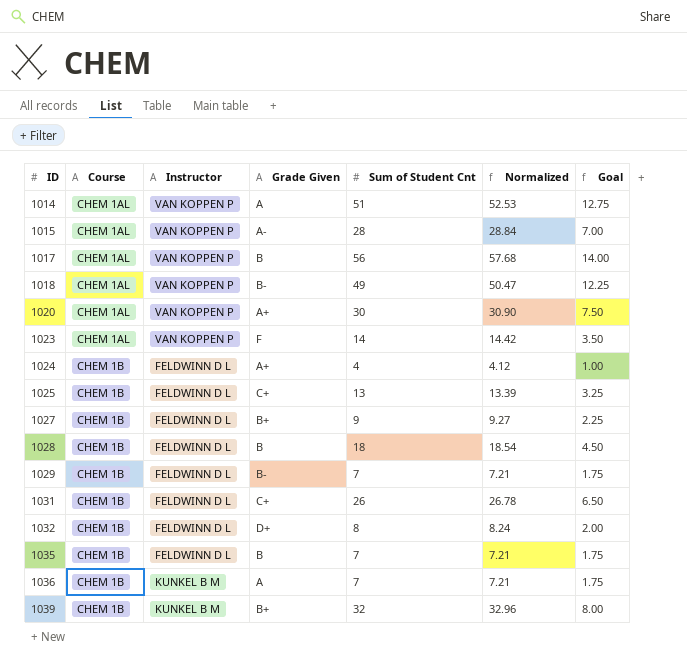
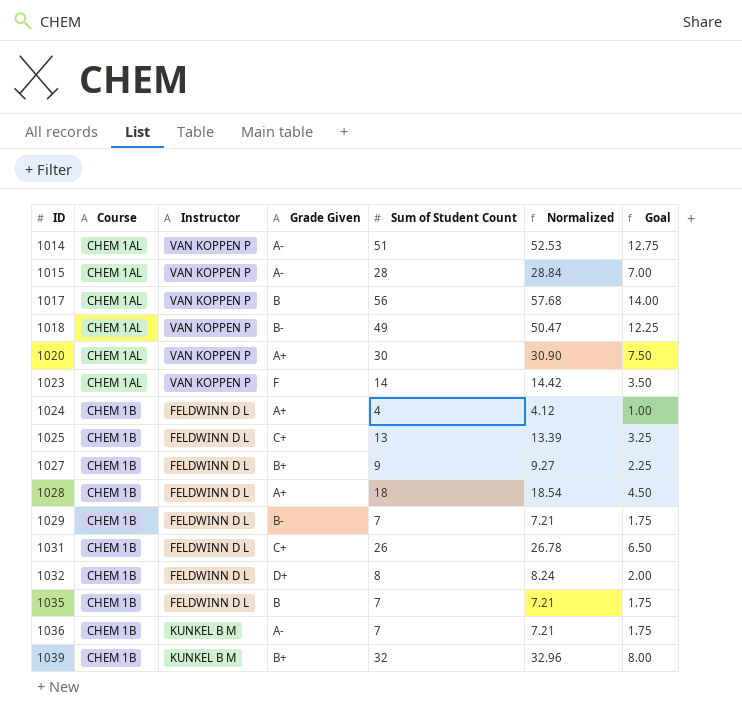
column name: Sum of Student Cnt -> Sum of Student Count
1014 | Grade Given: A -> A-
1028 | Grade Given: B -> A+
1036 | Grade Given: A -> A-

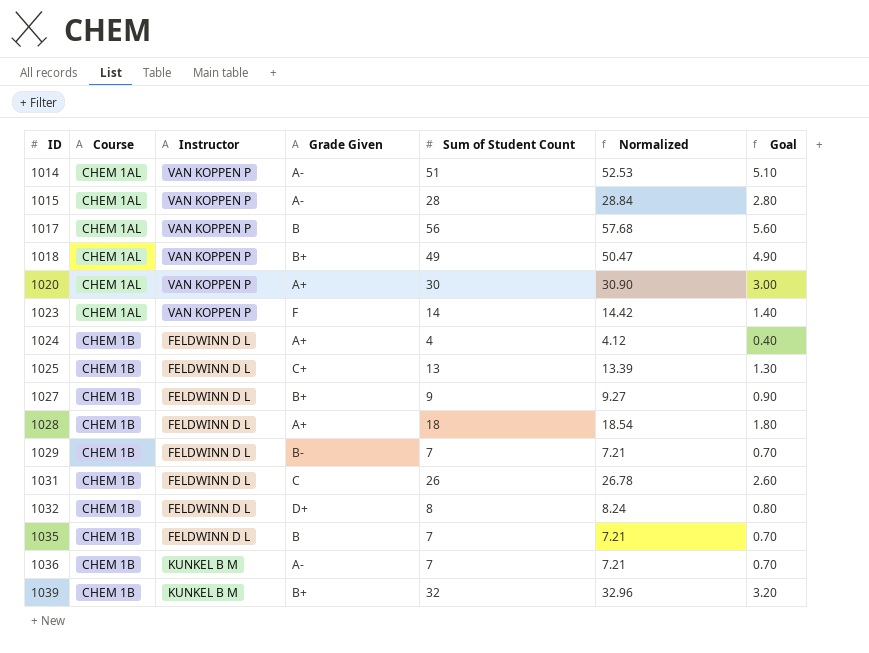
column Goal | formula: [Sum of Student Count] * 0.25 -> [Sum of Student Count] * 0.1
1018 | Grade Given: B- -> B+
1031 | Grade Given: C+ -> C

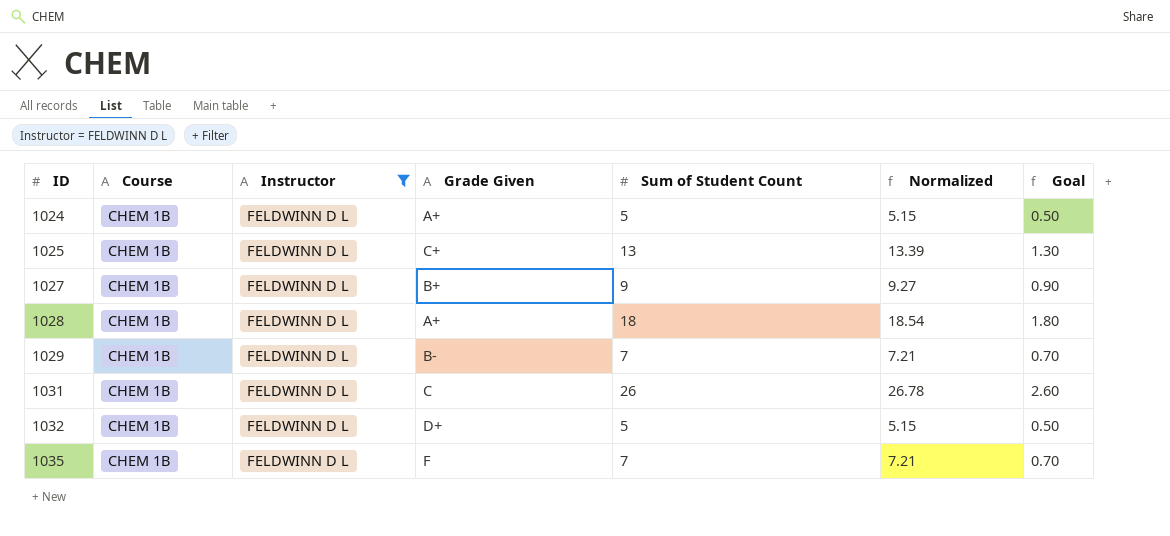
filter: none -> Instructor = FELDWINN D L
1024 | Sum of Student Count: 4 -> 5
1024 | Normalized: 4.12 -> 5.15
1024 | Goal: 0.40 -> 0.50
1032 | Sum of Student Count: 8 -> 5
1032 | Normalized: 8.24 -> 5.15
1032 | Goal: 0.80 -> 0.50
1035 | Grade Given: B -> F

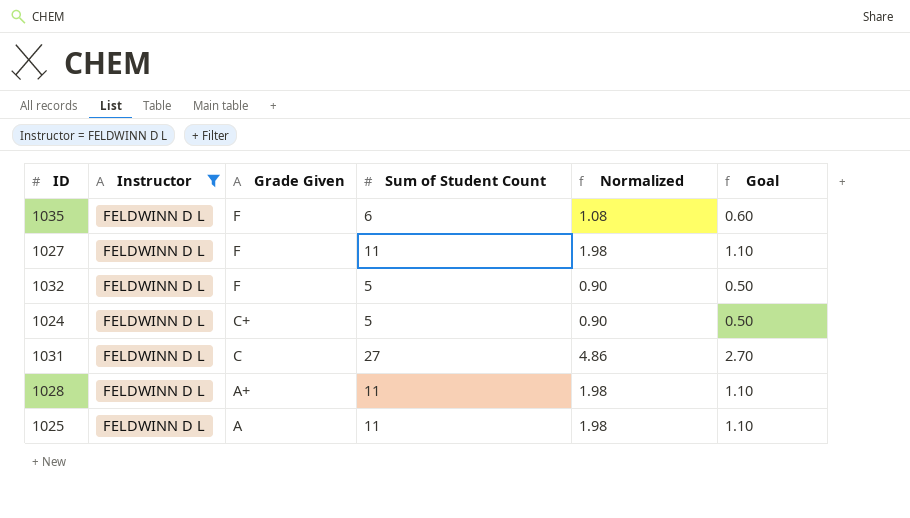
row order: ID ascending -> Grade Given descending
column Course | position: 2 -> none
column Normalized | formula: [Sum of Student Count] * 1.03 -> [Sum of Student Count] * 0.18
row 1029: CHEM 1B | FELDWINN D L | B- | 7 | 7.21 | 0.70 -> none
1035 | Sum of Student Count: 7 -> 6
1035 | Goal: 0.70 -> 0.60
1027 | Grade Given: B+ -> F
1027 | Sum of Student Count: 9 -> 11
1027 | Goal: 0.90 -> 1.10
1032 | Grade Given: D+ -> F
1024 | Grade Given: A+ -> C+
1031 | Sum of Student Count: 26 -> 27
1031 | Goal: 2.60 -> 2.70
1028 | Sum of Student Count: 18 -> 11
1028 | Goal: 1.80 -> 1.10
1025 | Grade Given: C+ -> A
1025 | Sum of Student Count: 13 -> 11
1025 | Goal: 1.30 -> 1.10

